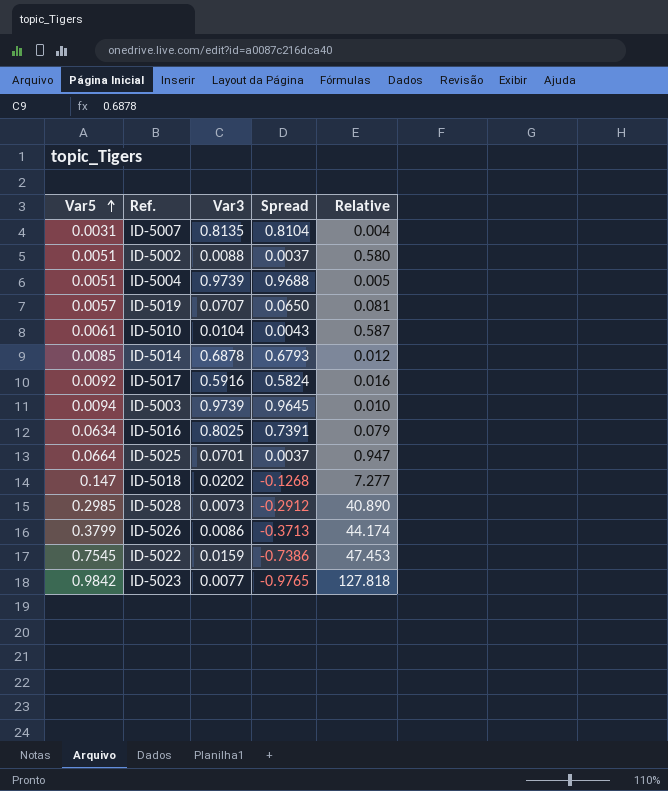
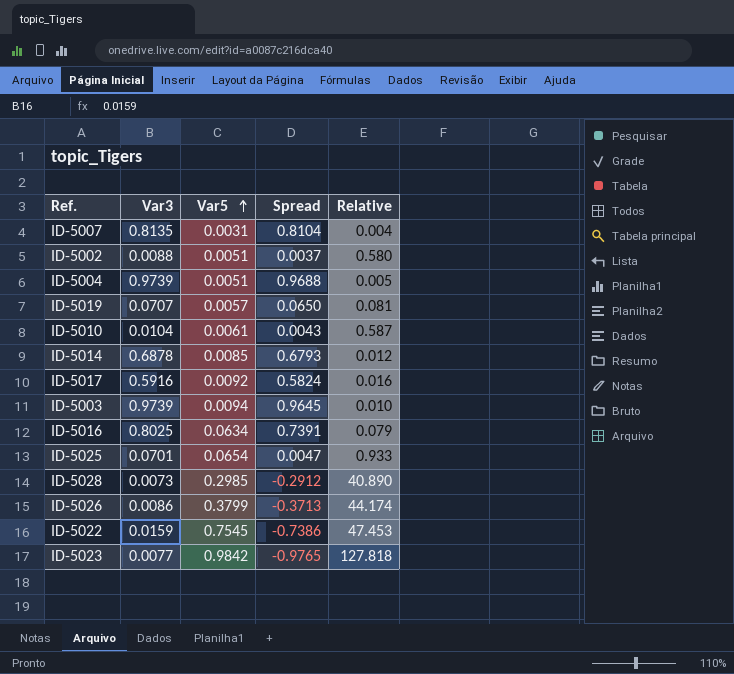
column Var5 | position: 1 -> 3
row ID-5018: 0.147 | 0.0202 | -0.1268 | 7.277 -> none
ID-5025 | Var5: 0.0664 -> 0.0654
ID-5025 | Spread: 0.0037 -> 0.0047
ID-5025 | Relative: 0.947 -> 0.933

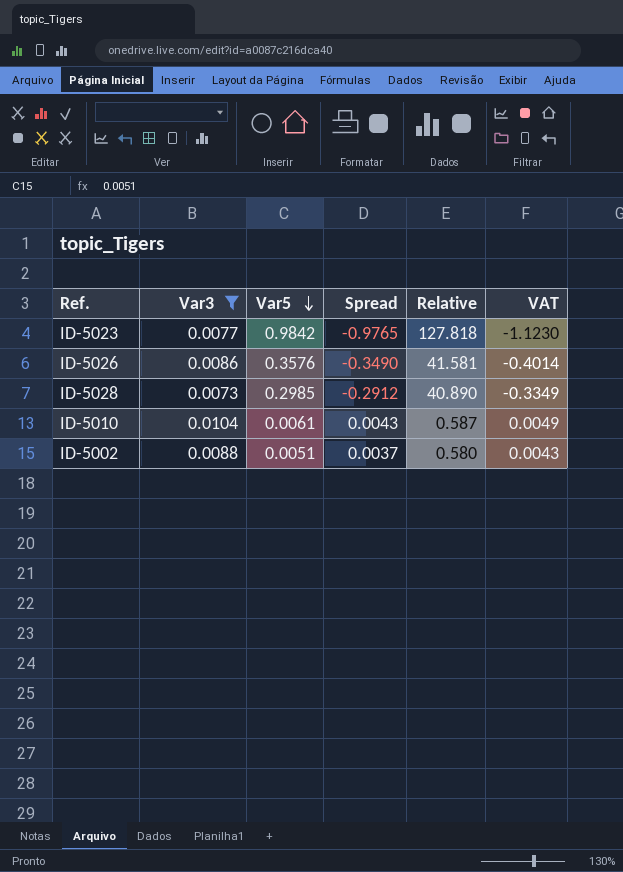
filter: none -> Var3 <= 0.0104
row order: Var5 ascending -> Var5 descending
column VAT | formula: none -> [Spread] * 1.15
ID-5026 | Var5: 0.3799 -> 0.3576
ID-5026 | Spread: -0.3713 -> -0.3490
ID-5026 | Relative: 44.174 -> 41.581

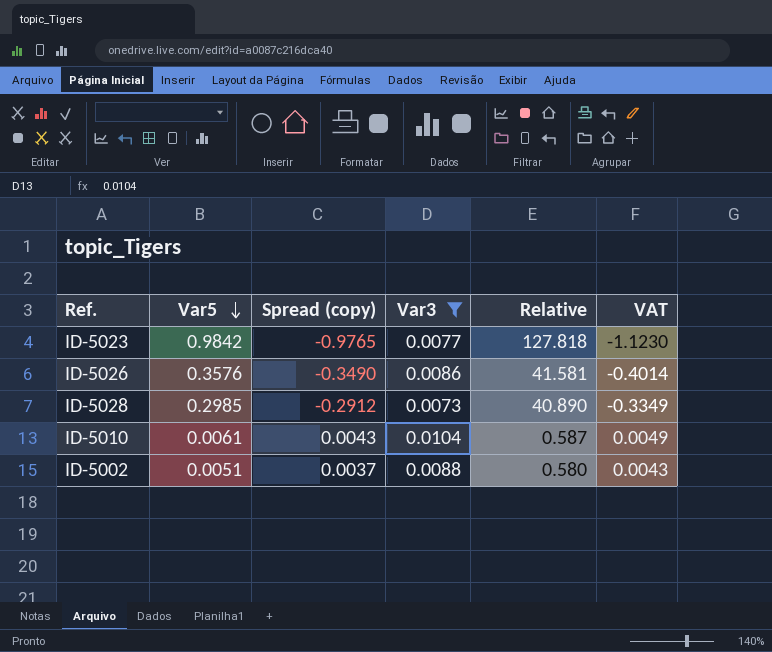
column name: Spread -> Spread (copy)
column Var3 | position: 2 -> 4

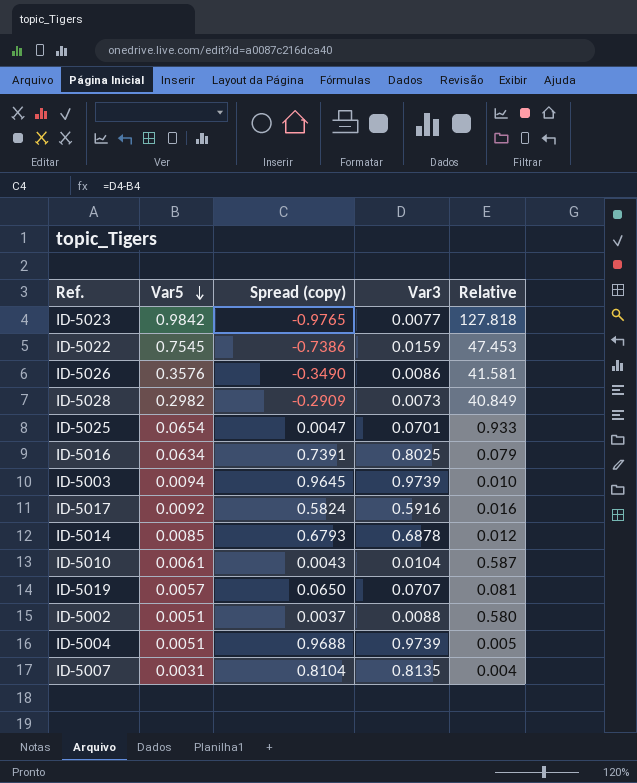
filter: Var3 <= 0.0104 -> none
column VAT | formula: [Spread (copy)] * 1.15 -> none
ID-5028 | Var5: 0.2985 -> 0.2982
ID-5028 | Spread (copy): -0.2912 -> -0.2909
ID-5028 | Relative: 40.890 -> 40.849

